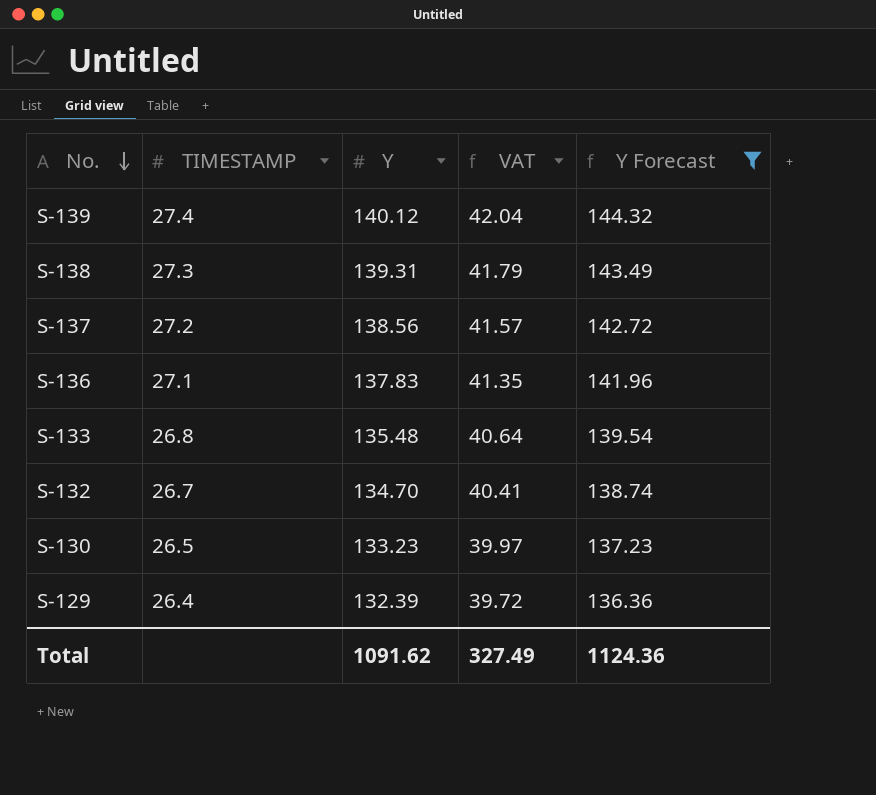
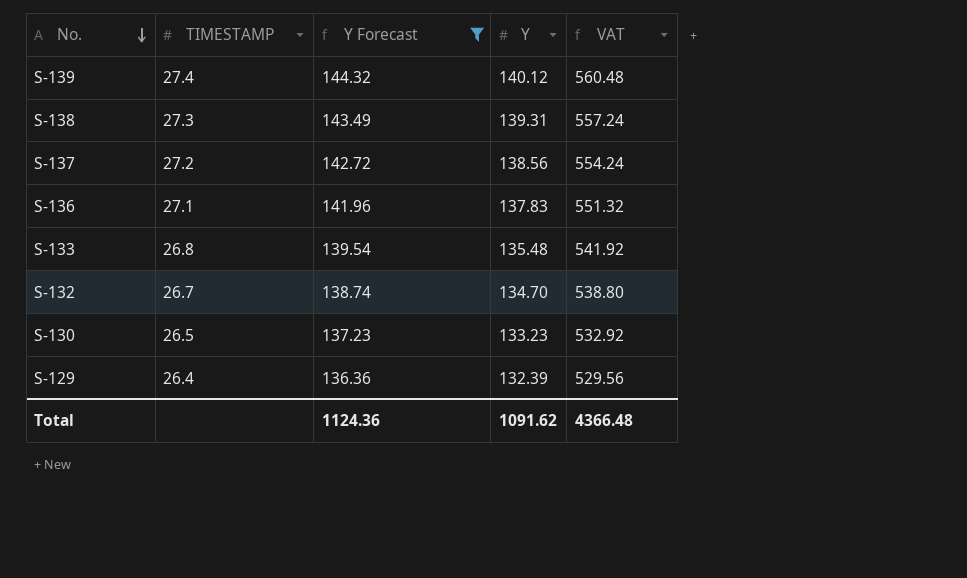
column Y Forecast | position: 5 -> 3
column VAT | formula: [Y] * 0.3 -> [Y] * 4
Total | VAT: 327.49 -> 4366.48

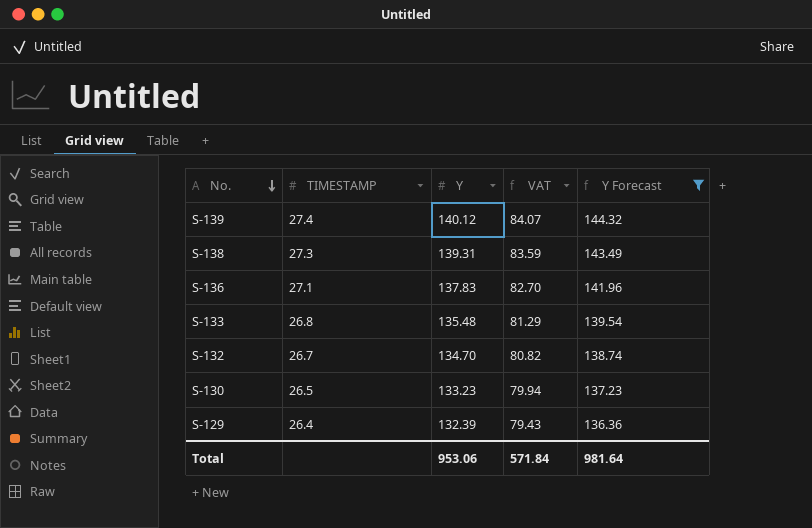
column VAT | formula: [Y] * 4 -> [Y] * 0.6
column Y Forecast | position: 3 -> 5
row S-137: 27.2 | 142.72 | 138.56 | 554.24 -> none
Total | Y: 1091.62 -> 953.06
Total | VAT: 4366.48 -> 571.84
Total | Y Forecast: 1124.36 -> 981.64

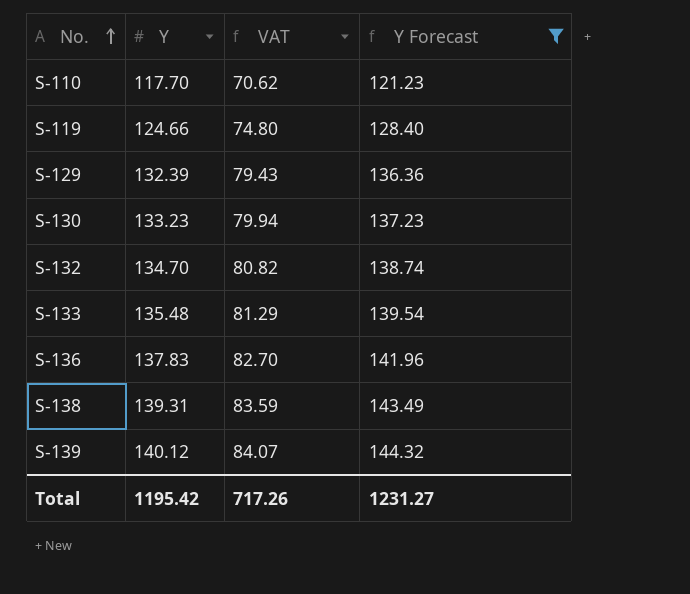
row order: No. descending -> No. ascending
column TIMESTAMP | position: 2 -> none
row S-110: none -> 117.70 | 70.62 | 121.23
row S-119: none -> 124.66 | 74.80 | 128.40
Total | Y: 953.06 -> 1195.42
Total | VAT: 571.84 -> 717.26
Total | Y Forecast: 981.64 -> 1231.27

